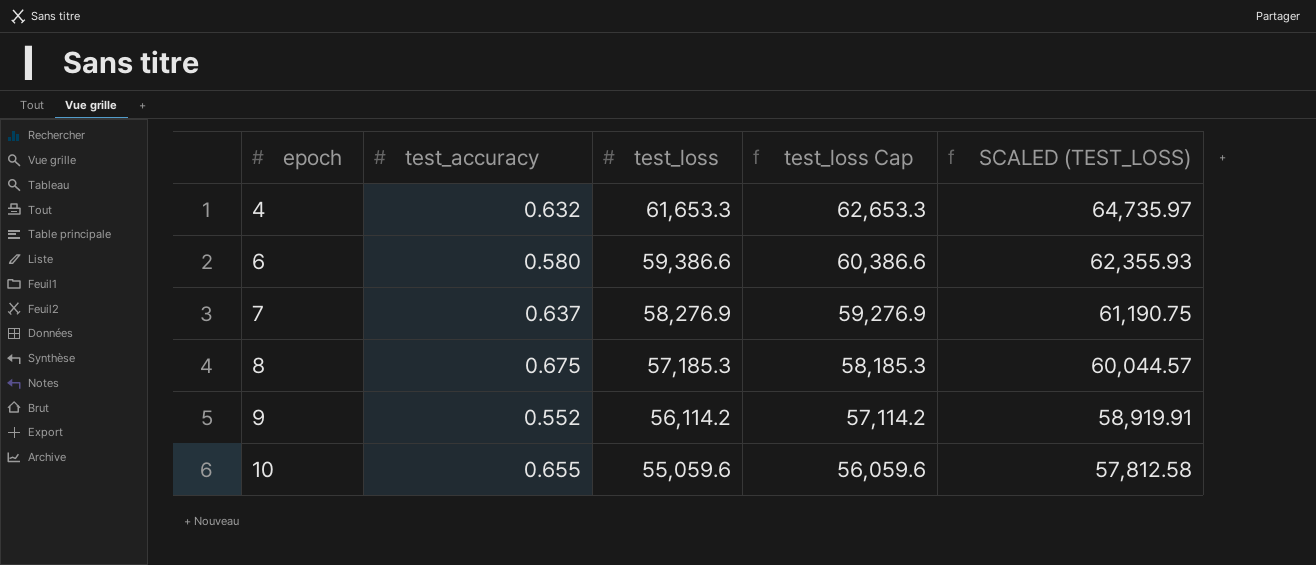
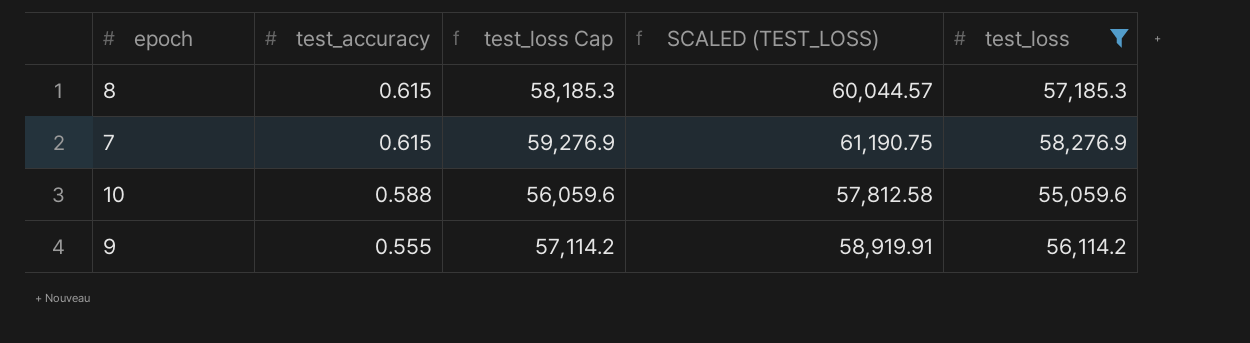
filter: none -> test_loss <= 58,276.9
row order: epoch ascending -> test_accuracy descending
column test_loss | position: 3 -> 5
8 | test_accuracy: 0.675 -> 0.615
7 | test_accuracy: 0.637 -> 0.615
10 | test_accuracy: 0.655 -> 0.588
9 | test_accuracy: 0.552 -> 0.555

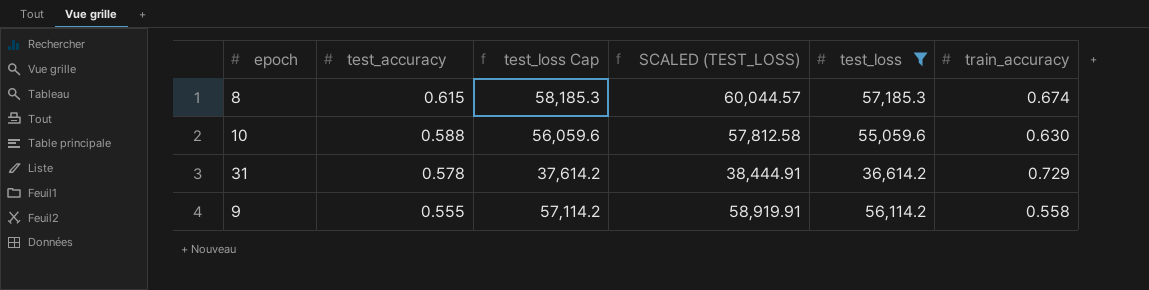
column train_accuracy | position: none -> 6
row 7: 0.615 | 59,276.9 | 61,190.75 | 58,276.9 -> none
row 31: none -> 0.578 | 37,614.2 | 38,444.91 | 36,614.2 | 0.729

